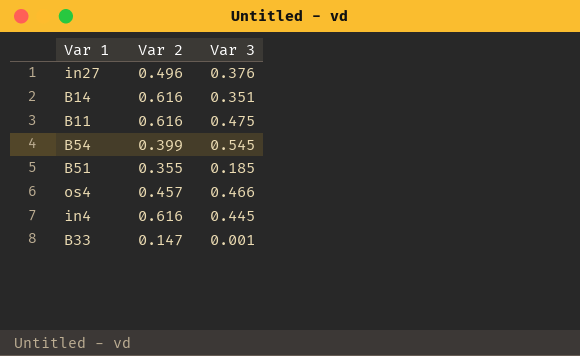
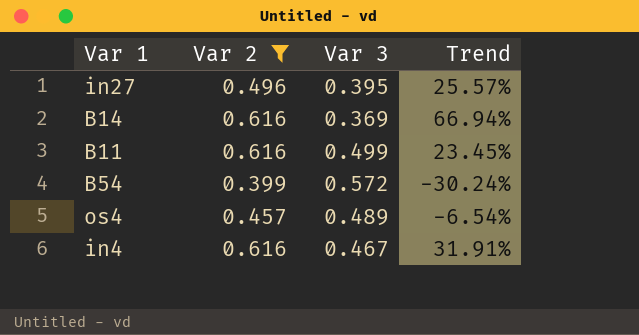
filter: none -> Var 2 >= 0.399
column Trend | formula: none -> ([Var 2] - [Var 3]) / [Var 3]
in27 | Var 3: 0.376 -> 0.395
B14 | Var 3: 0.351 -> 0.369
B11 | Var 3: 0.475 -> 0.499
B54 | Var 3: 0.545 -> 0.572
os4 | Var 3: 0.466 -> 0.489
in4 | Var 3: 0.445 -> 0.467

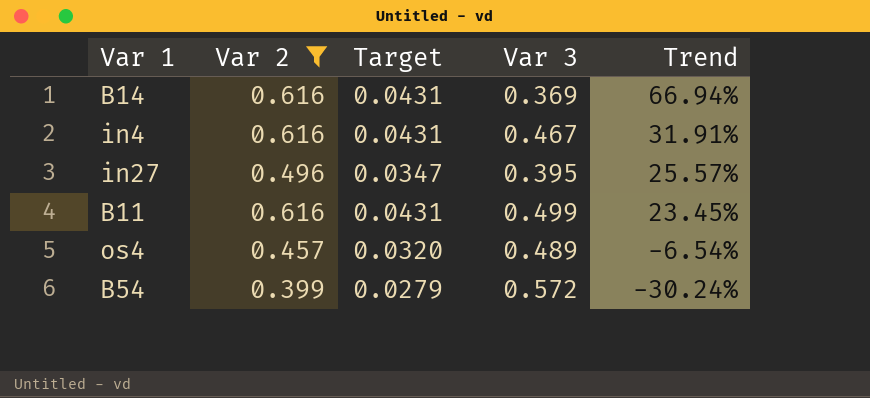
row order: none -> Trend descending
column Target | formula: none -> [Var 2] * 0.07

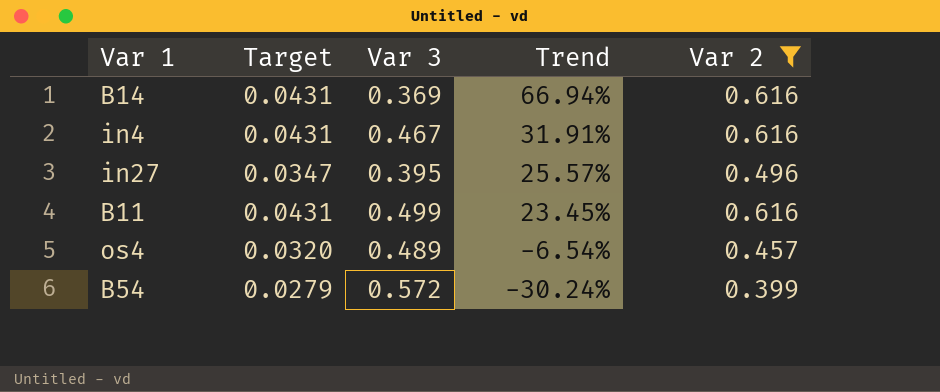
column Var 2 | position: 2 -> 5

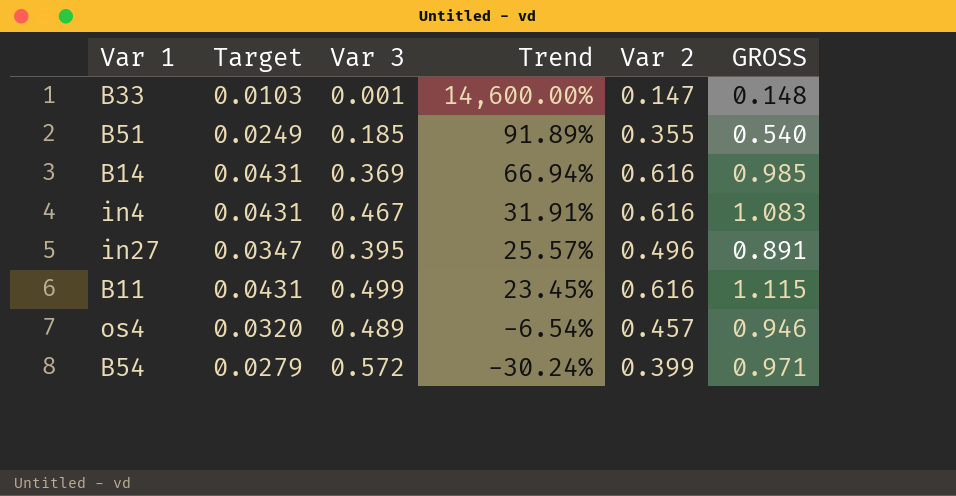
filter: Var 2 >= 0.399 -> none
column GROSS | formula: none -> [Var 3] + [Var 2]

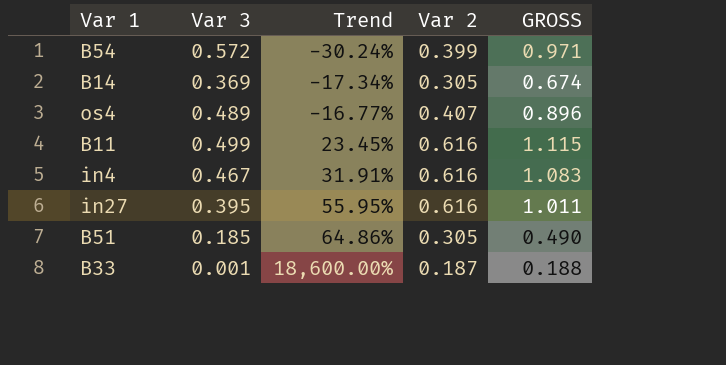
row order: Trend descending -> Trend ascending
column Target | formula: [Var 2] * 0.07 -> none
B14 | Trend: 66.94% -> -17.34%
B14 | Var 2: 0.616 -> 0.305
B14 | GROSS: 0.985 -> 0.674
os4 | Trend: -6.54% -> -16.77%
os4 | Var 2: 0.457 -> 0.407
os4 | GROSS: 0.946 -> 0.896
in27 | Trend: 25.57% -> 55.95%
in27 | Var 2: 0.496 -> 0.616
in27 | GROSS: 0.891 -> 1.011
B51 | Trend: 91.89% -> 64.86%
B51 | Var 2: 0.355 -> 0.305
B51 | GROSS: 0.540 -> 0.490
B33 | Trend: 14,600.00% -> 18,600.00%
B33 | Var 2: 0.147 -> 0.187
B33 | GROSS: 0.148 -> 0.188

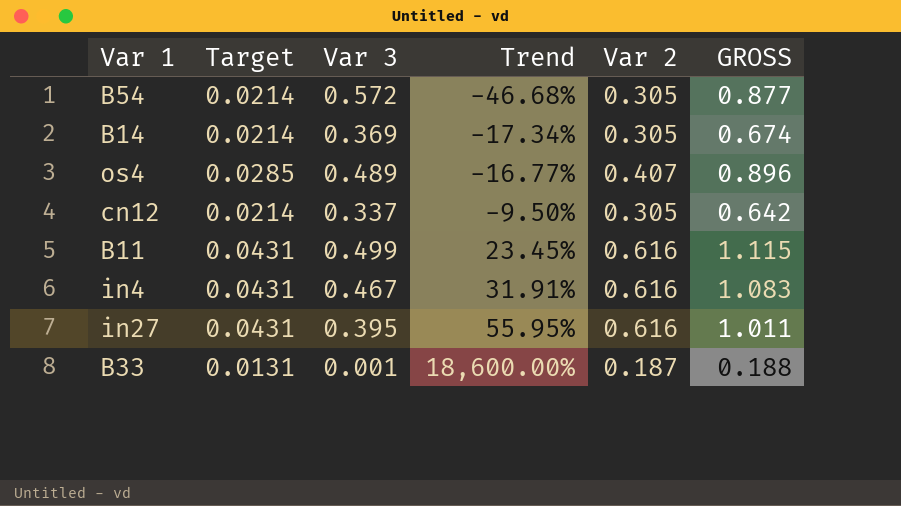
column Target | formula: none -> [Var 2] * 0.07
row B51: 0.185 | 64.86% | 0.305 | 0.490 -> none
B54 | Trend: -30.24% -> -46.68%
B54 | Var 2: 0.399 -> 0.305
B54 | GROSS: 0.971 -> 0.877
row cn12: none -> 0.0214 | 0.337 | -9.50% | 0.305 | 0.642

